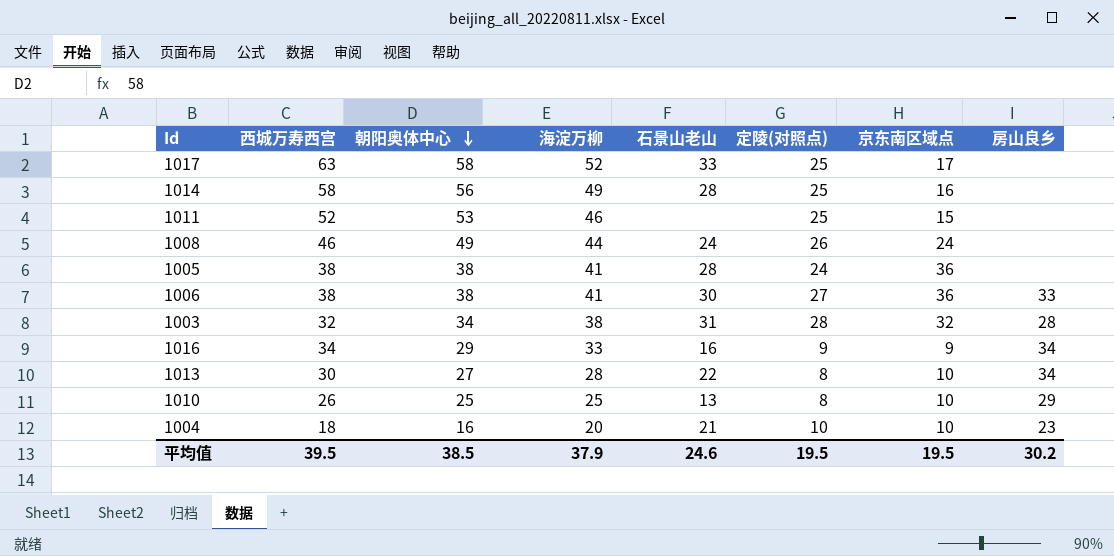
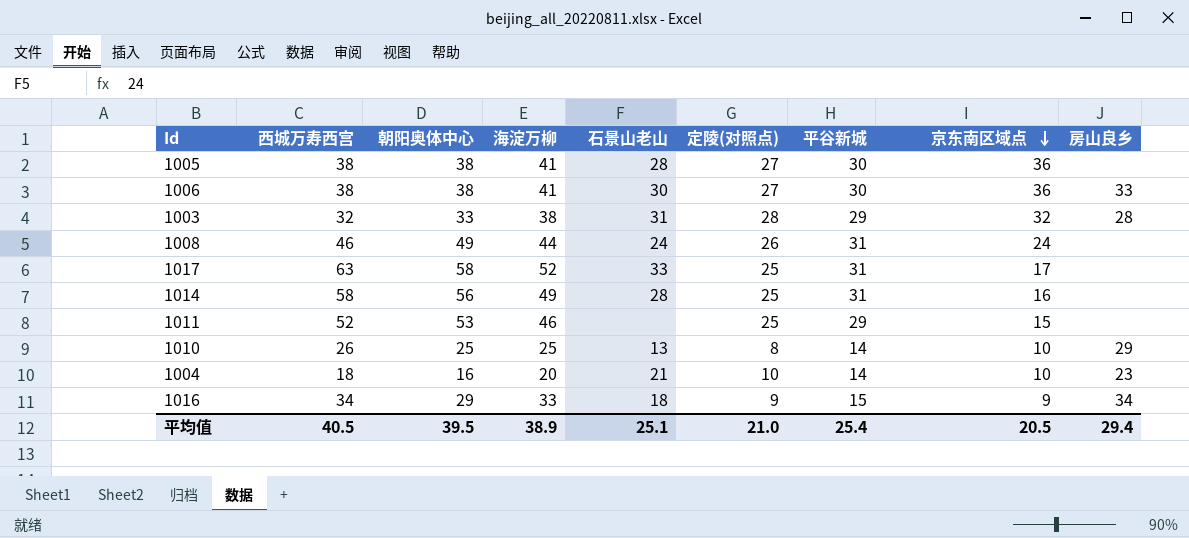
row order: 朝阳奥体中心 descending -> 京东南区域点 descending
column 平谷新城 | position: none -> 7
row 1013: 30 | 27 | 28 | 22 | 8 | 10 | 34 -> none
1005 | 定陵(对照点): 24 -> 27
1003 | 朝阳奥体中心: 34 -> 33
1016 | 石景山老山: 16 -> 18
平均值 | 西城万寿西宫: 39.5 -> 40.5
平均值 | 朝阳奥体中心: 38.5 -> 39.5
平均值 | 海淀万柳: 37.9 -> 38.9
平均值 | 石景山老山: 24.6 -> 25.1
平均值 | 定陵(对照点): 19.5 -> 21.0
平均值 | 京东南区域点: 19.5 -> 20.5
平均值 | 房山良乡: 30.2 -> 29.4

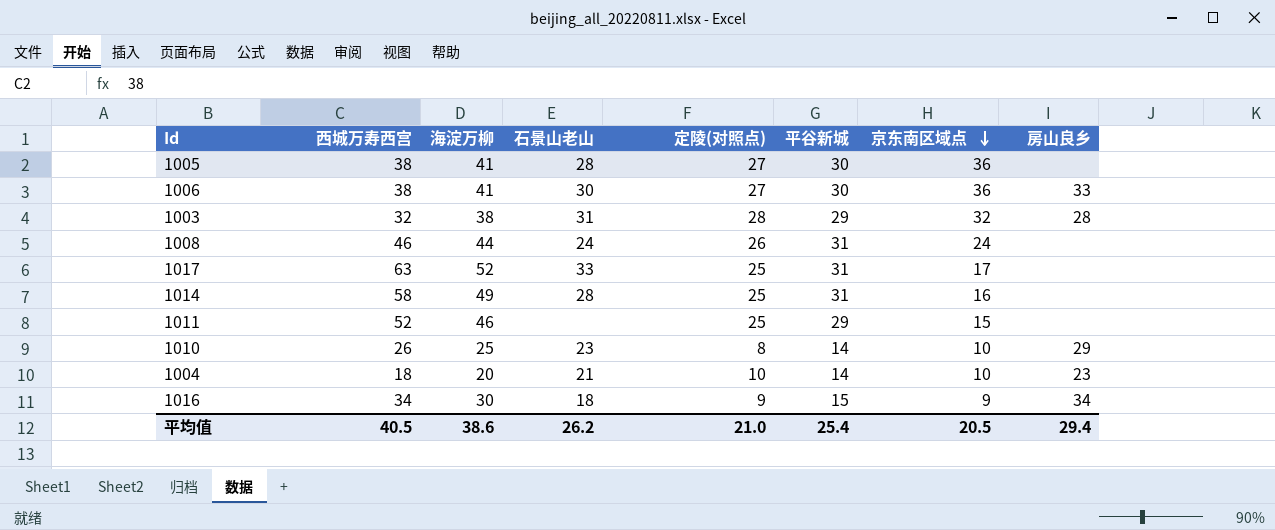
column 朝阳奥体中心 | position: 3 -> none
1010 | 石景山老山: 13 -> 23
1016 | 海淀万柳: 33 -> 30
平均值 | 海淀万柳: 38.9 -> 38.6
平均值 | 石景山老山: 25.1 -> 26.2

